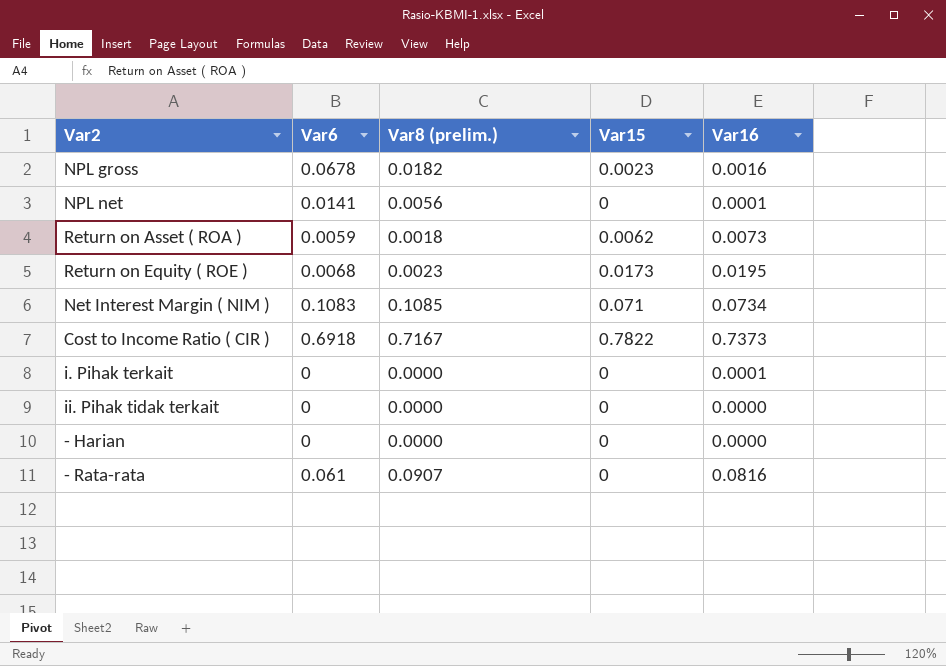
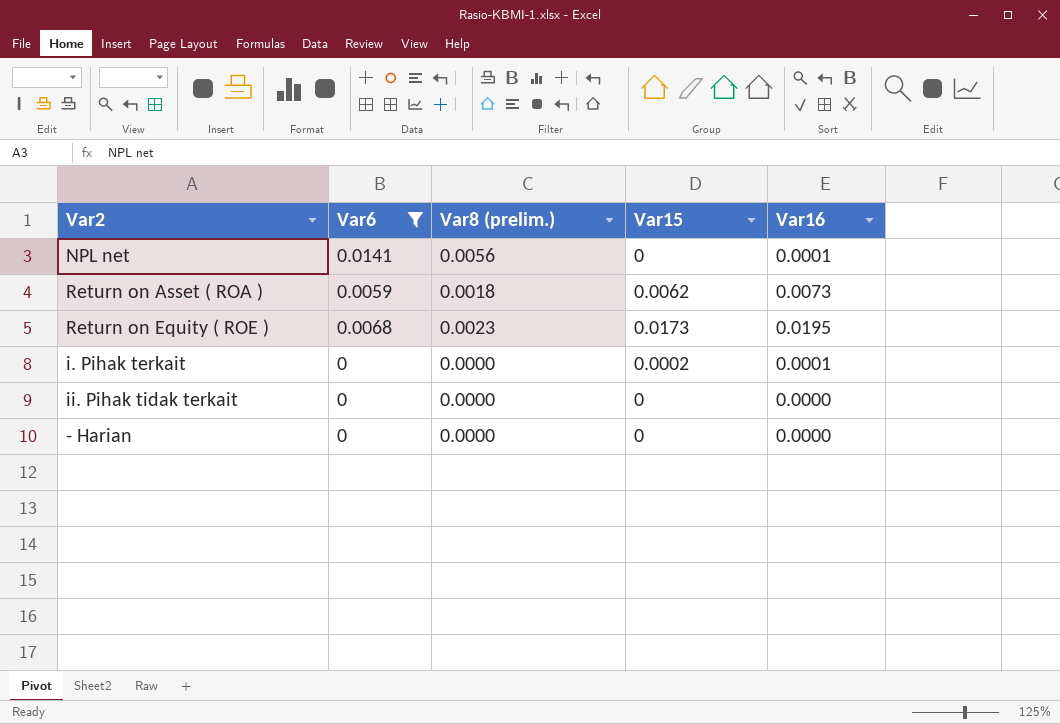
filter: none -> Var6 <= 0.0141
i. Pihak terkait | Var15: 0 -> 0.0002

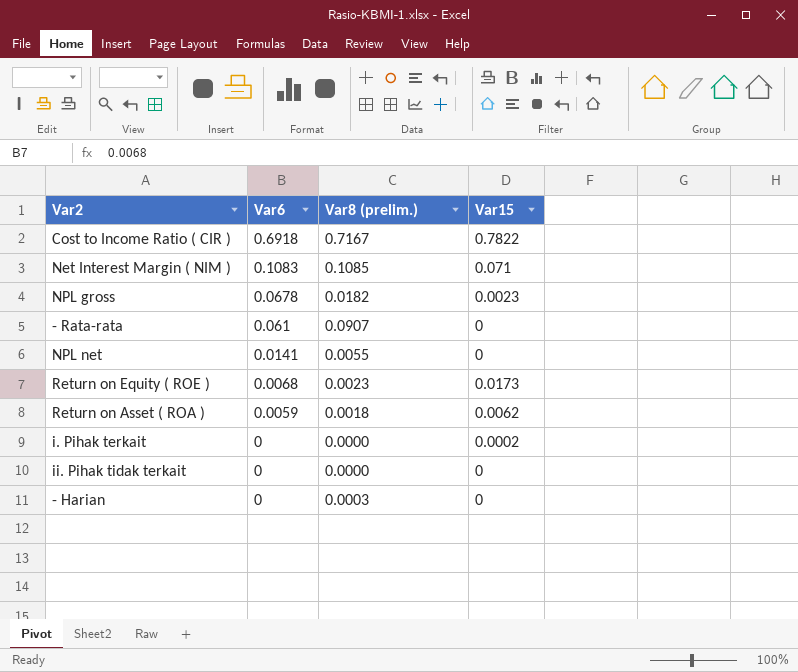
filter: Var6 <= 0.0141 -> none
row order: none -> Var6 descending
column Var16 | position: 5 -> none
NPL net | Var8 (prelim.): 0.0056 -> 0.0055
- Harian | Var8 (prelim.): 0.0000 -> 0.0003

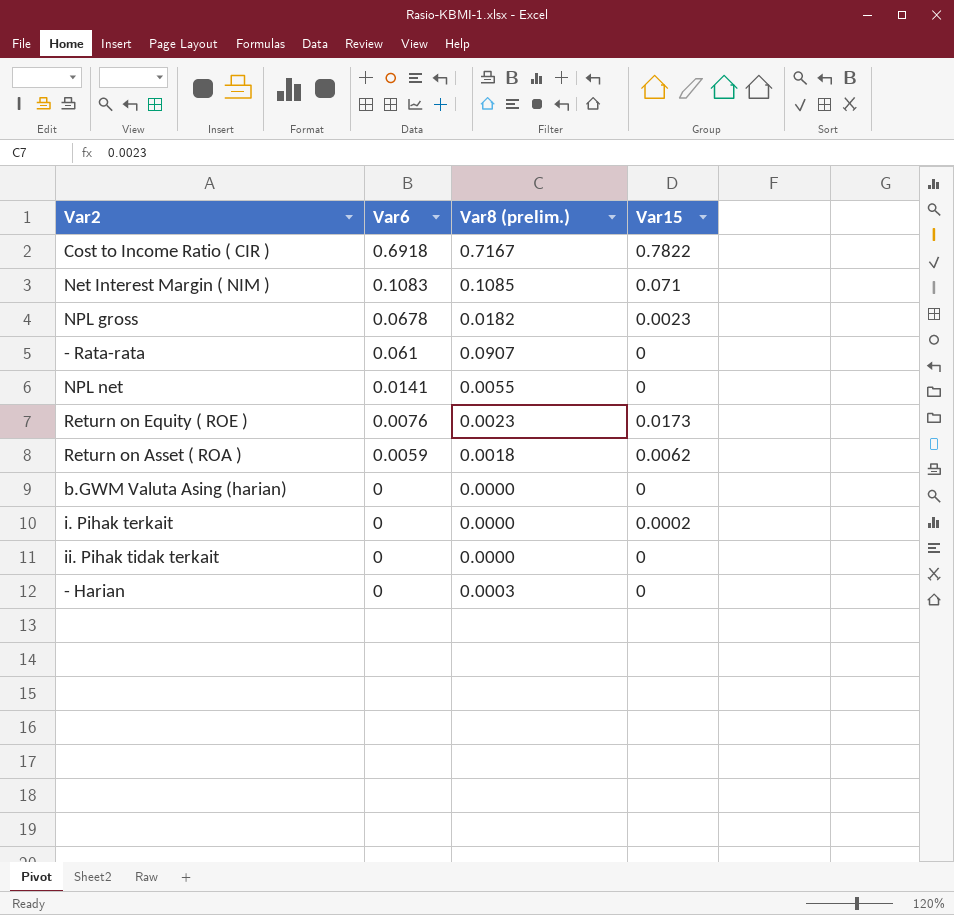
Return on Equity ( ROE ) | Var6: 0.0068 -> 0.0076
row b.GWM Valuta Asing (harian): none -> 0 | 0.0000 | 0

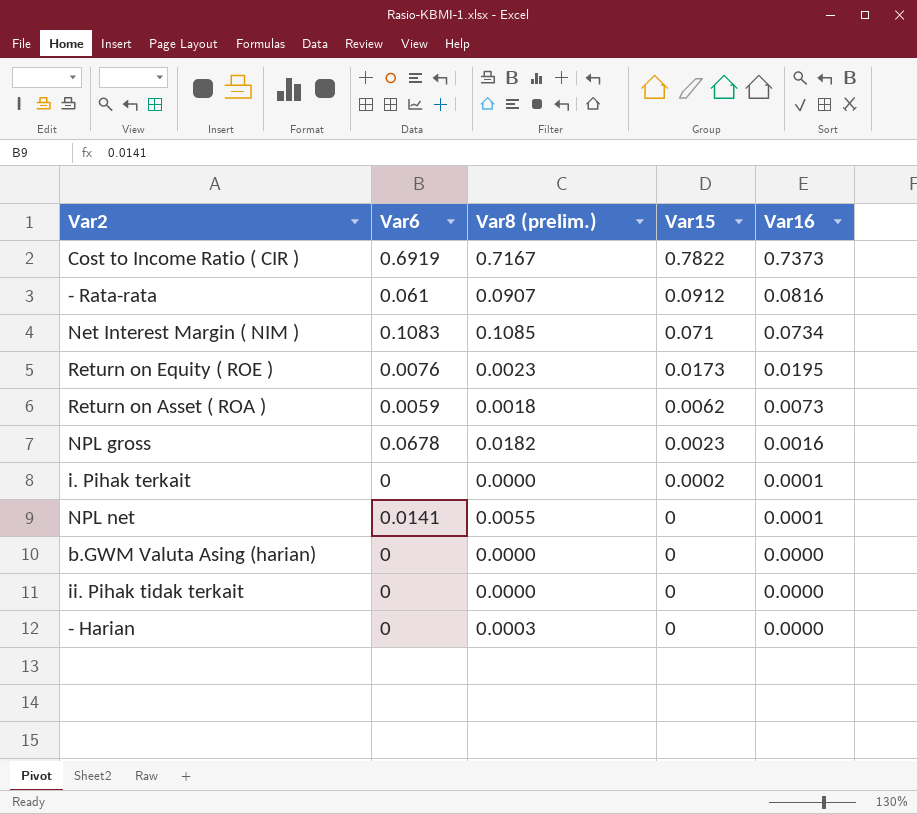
row order: Var6 descending -> Var15 descending
column Var16 | position: none -> 5
Cost to Income Ratio ( CIR ) | Var6: 0.6918 -> 0.6919
- Rata-rata | Var15: 0 -> 0.0912

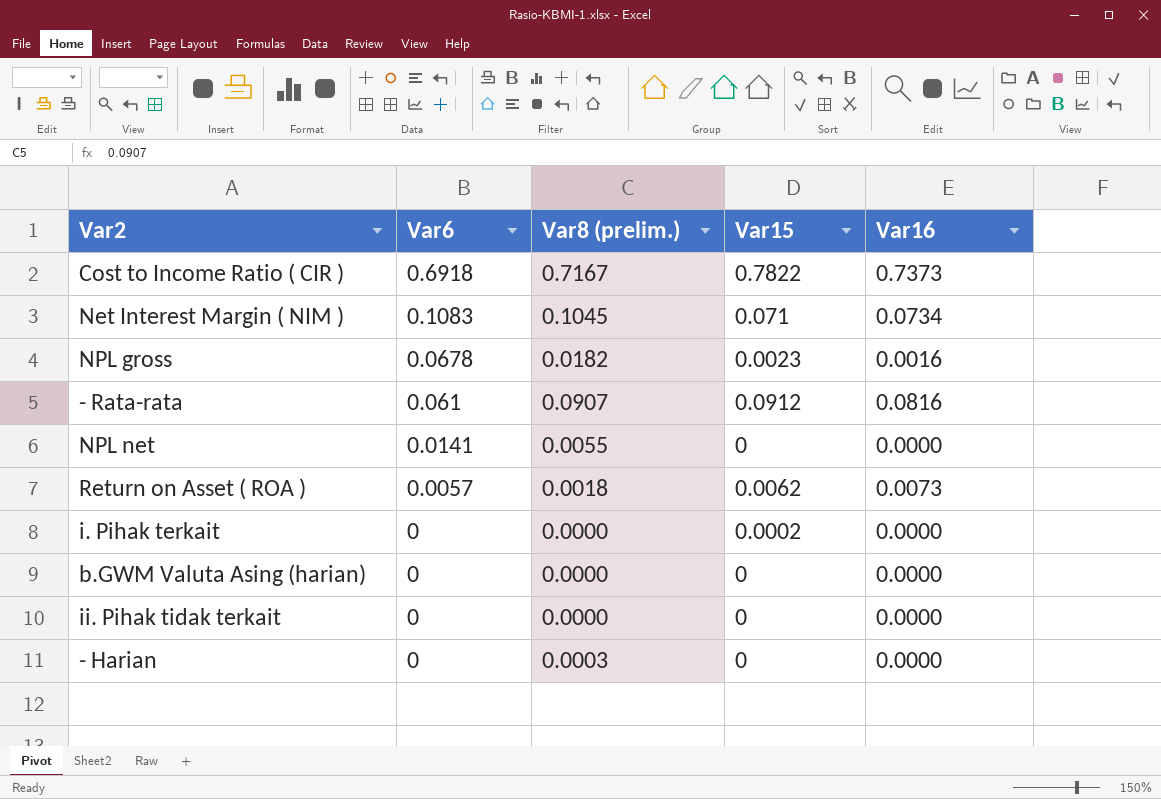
row order: Var15 descending -> Var6 descending
row Return on Equity ( ROE ): 0.0076 | 0.0023 | 0.0173 | 0.0195 -> none
Cost to Income Ratio ( CIR ) | Var6: 0.6919 -> 0.6918
Net Interest Margin ( NIM ) | Var8 (prelim.): 0.1085 -> 0.1045
NPL net | Var16: 0.0001 -> 0.0000
Return on Asset ( ROA ) | Var6: 0.0059 -> 0.0057
i. Pihak terkait | Var16: 0.0001 -> 0.0000

